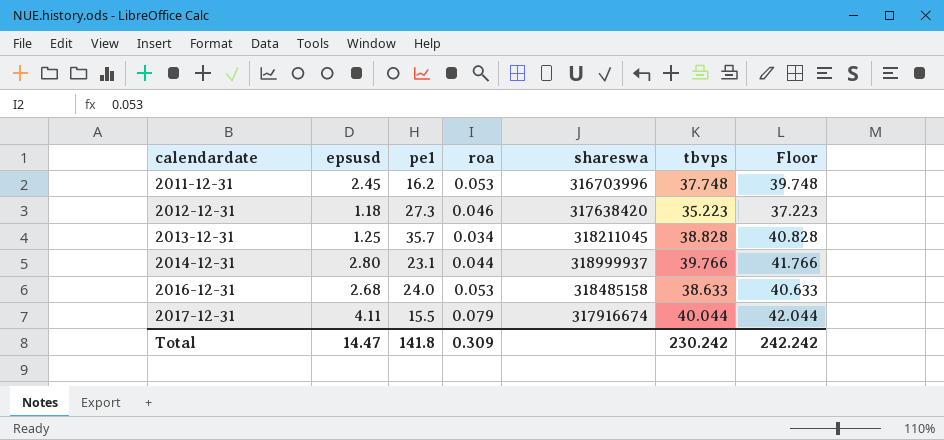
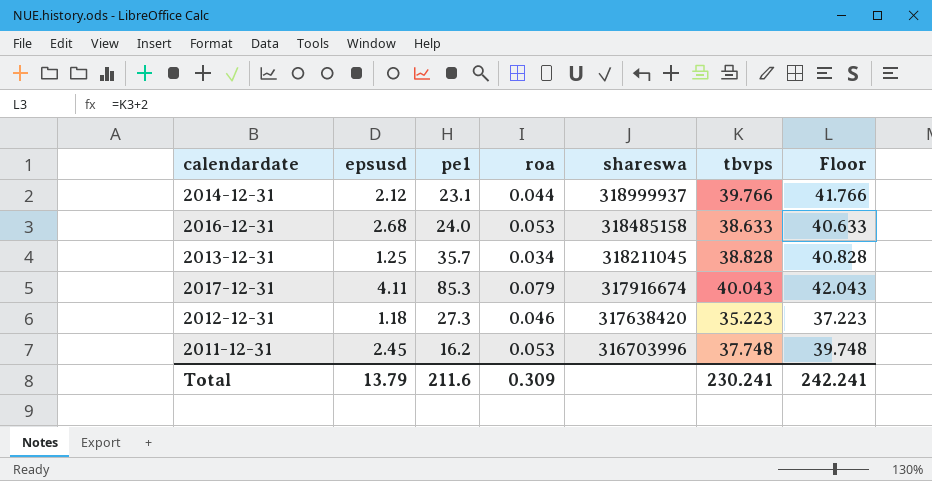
row order: calendardate ascending -> shareswa descending
2014-12-31 | epsusd: 2.80 -> 2.12
2017-12-31 | pe1: 15.5 -> 85.3
2017-12-31 | tbvps: 40.044 -> 40.043
2017-12-31 | Floor: 42.044 -> 42.043
Total | epsusd: 14.47 -> 13.79
Total | pe1: 141.8 -> 211.6
Total | tbvps: 230.242 -> 230.241
Total | Floor: 242.242 -> 242.241

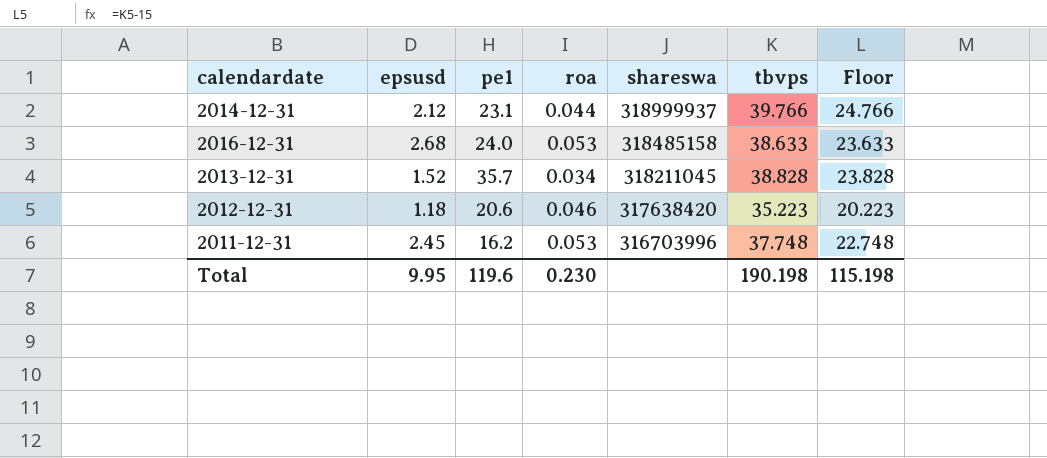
column Floor | formula: [tbvps] + 2 -> [tbvps] - 15
row 2017-12-31: 4.11 | 85.3 | 0.079 | 317916674 | 40.043 | 42.043 -> none
2013-12-31 | epsusd: 1.25 -> 1.52
2012-12-31 | pe1: 27.3 -> 20.6
Total | epsusd: 13.79 -> 9.95
Total | pe1: 211.6 -> 119.6
Total | roa: 0.309 -> 0.230
Total | tbvps: 230.241 -> 190.198
Total | Floor: 242.241 -> 115.198

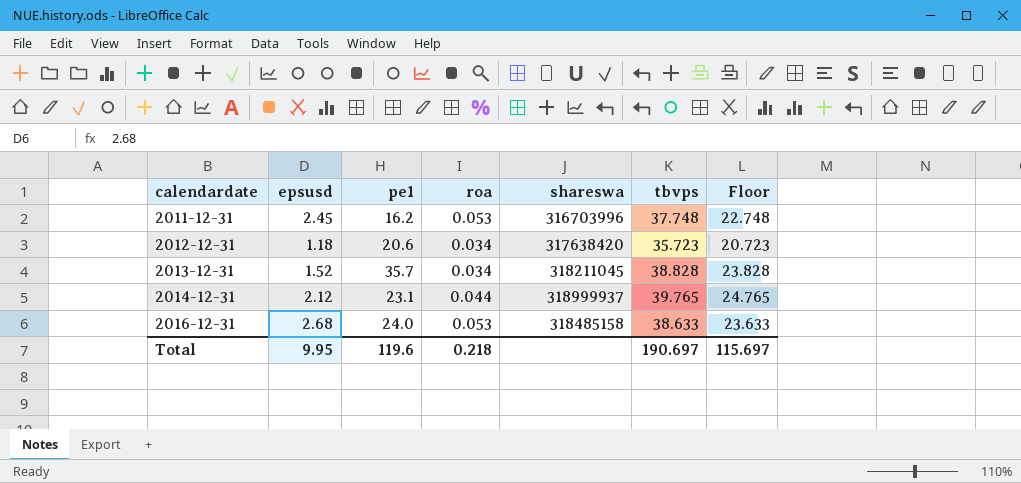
row order: shareswa descending -> calendardate ascending
2012-12-31 | roa: 0.046 -> 0.034
2012-12-31 | tbvps: 35.223 -> 35.723
2012-12-31 | Floor: 20.223 -> 20.723
2014-12-31 | tbvps: 39.766 -> 39.765
2014-12-31 | Floor: 24.766 -> 24.765
Total | roa: 0.230 -> 0.218
Total | tbvps: 190.198 -> 190.697
Total | Floor: 115.198 -> 115.697

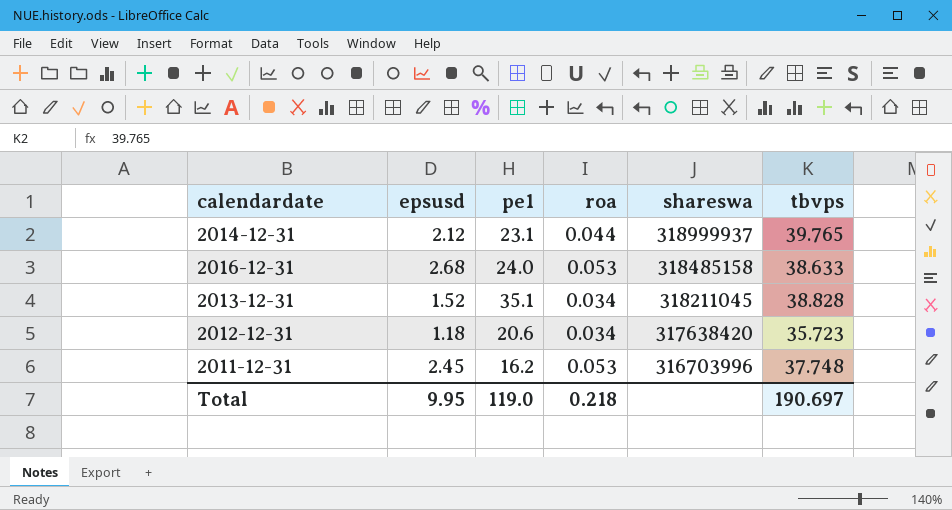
row order: calendardate ascending -> shareswa descending
column Floor | formula: [tbvps] - 15 -> none
2013-12-31 | pe1: 35.7 -> 35.1
Total | pe1: 119.6 -> 119.0

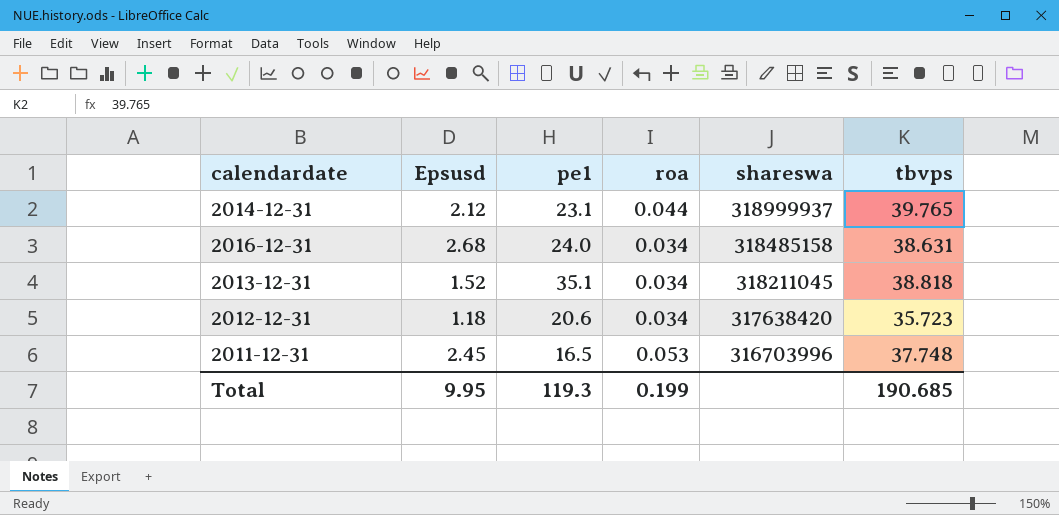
column name: epsusd -> Epsusd
2016-12-31 | roa: 0.053 -> 0.034
2016-12-31 | tbvps: 38.633 -> 38.631
2013-12-31 | tbvps: 38.828 -> 38.818
2011-12-31 | pe1: 16.2 -> 16.5
Total | pe1: 119.0 -> 119.3
Total | roa: 0.218 -> 0.199
Total | tbvps: 190.697 -> 190.685

